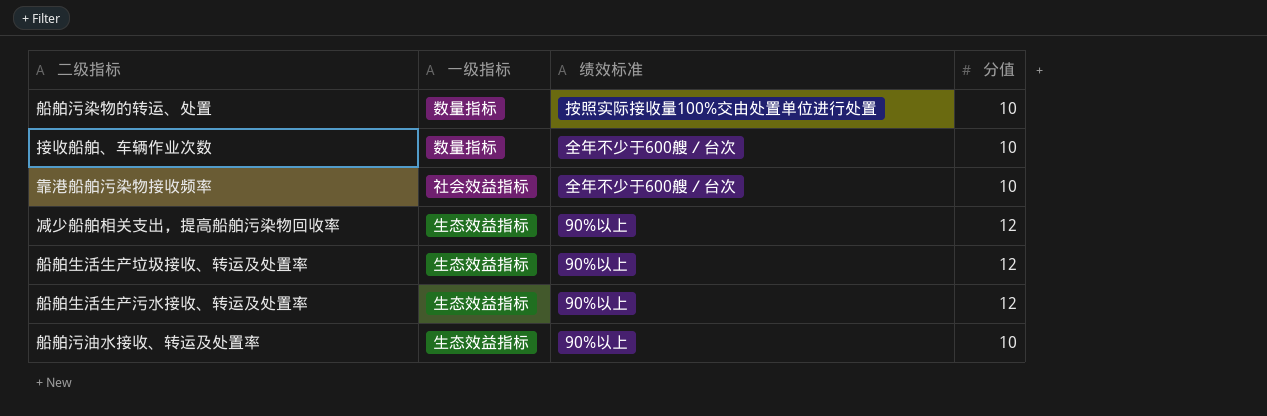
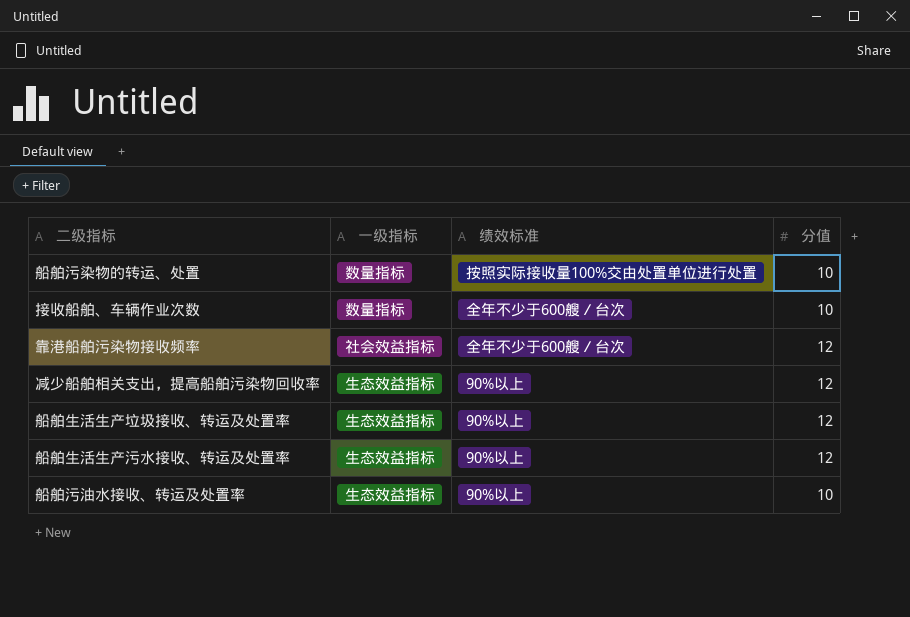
靠港船舶污染物接收频率 | 分值: 10 -> 12

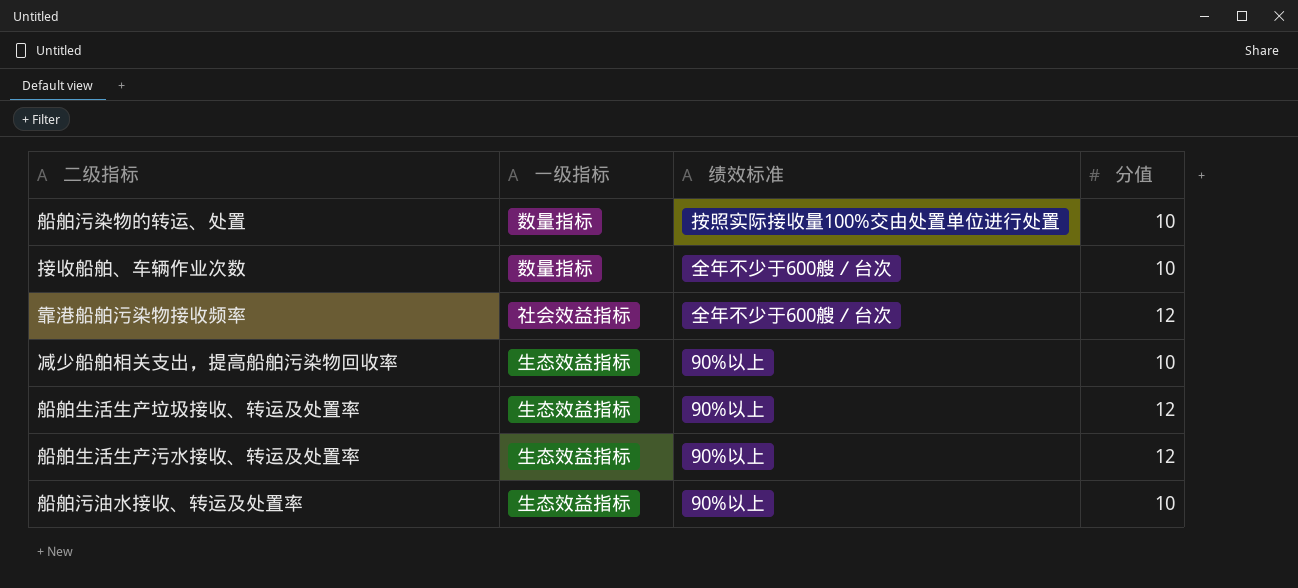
减少船舶相关支出，提高船舶污染物回收率 | 分值: 12 -> 10

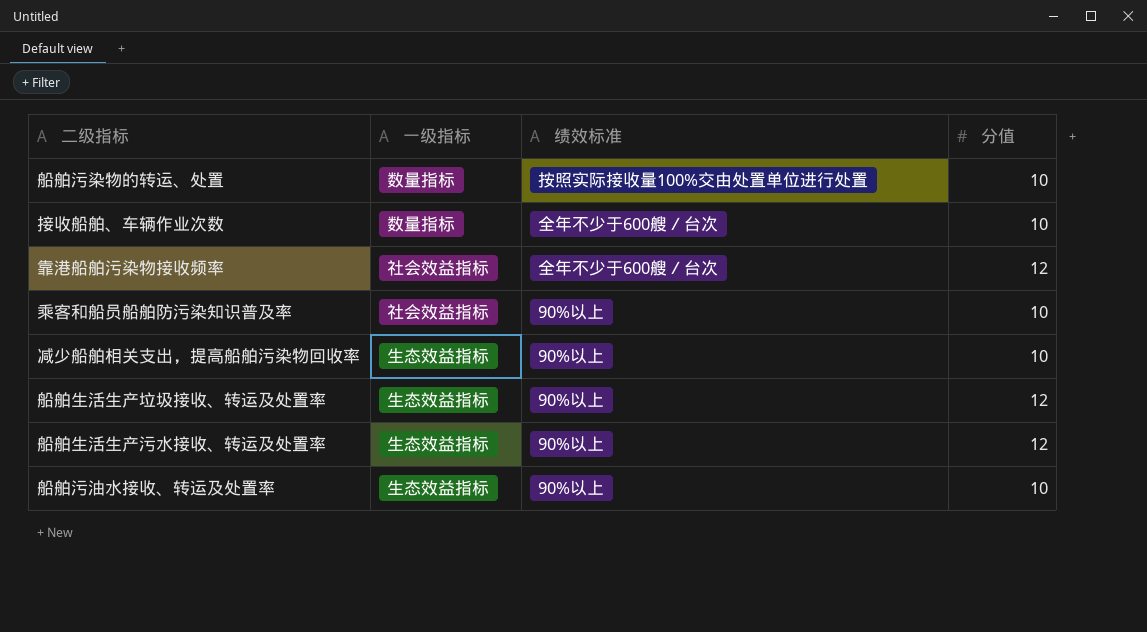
row 乘客和船员船舶防污染知识普及率: none -> 社会效益指标 | 90%以上 | 10

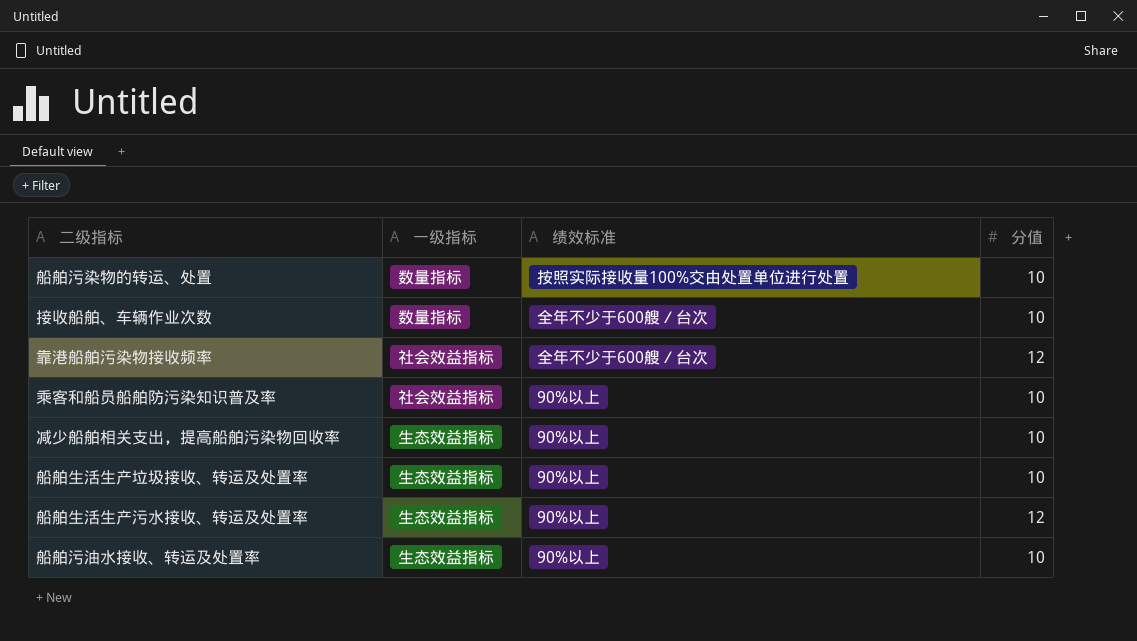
船舶生活生产垃圾接收、转运及处置率 | 分值: 12 -> 10

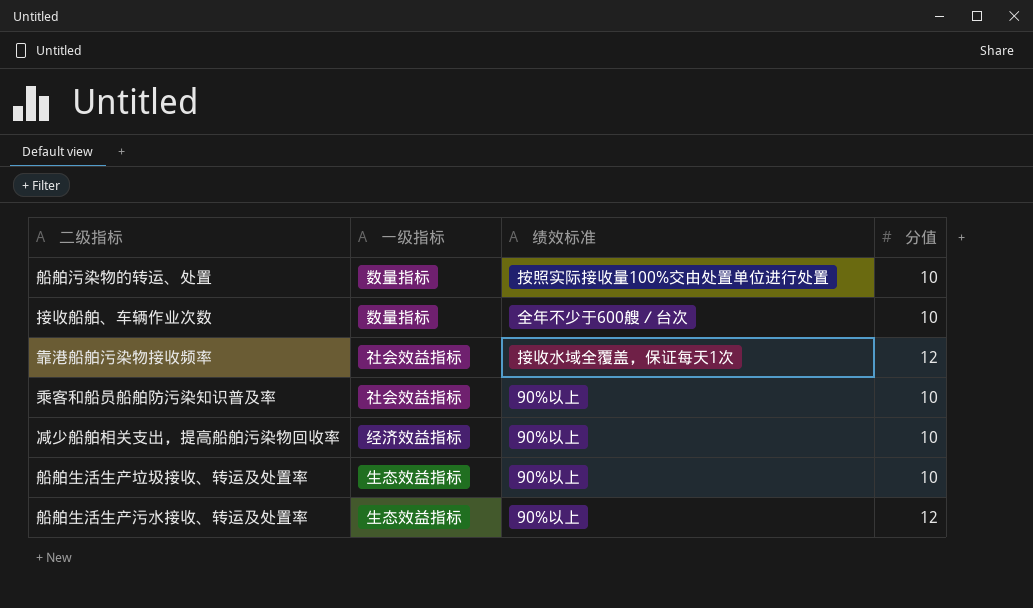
row 船舶污油水接收、转运及处置率: 生态效益指标 | 90%以上 | 10 -> none
靠港船舶污染物接收频率 | 绩效标准: 全年不少于600艘／台次 -> 接收水域全覆盖，保证每天1次
减少船舶相关支出，提高船舶污染物回收率 | 一级指标: 生态效益指标 -> 经济效益指标

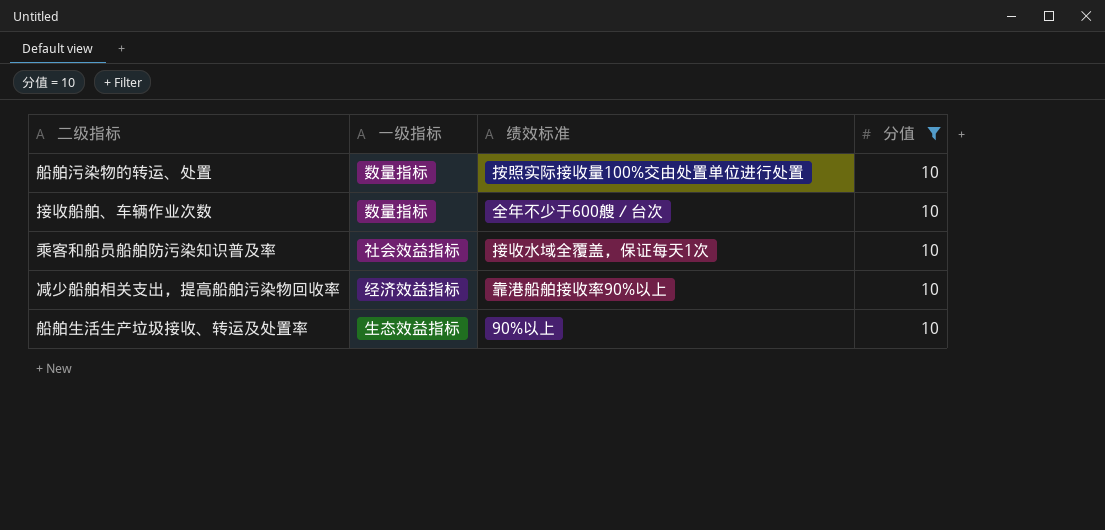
filter: none -> 分值 = 10
乘客和船员船舶防污染知识普及率 | 绩效标准: 90%以上 -> 接收水域全覆盖，保证每天1次
减少船舶相关支出，提高船舶污染物回收率 | 绩效标准: 90%以上 -> 靠港船舶接收率90%以上

